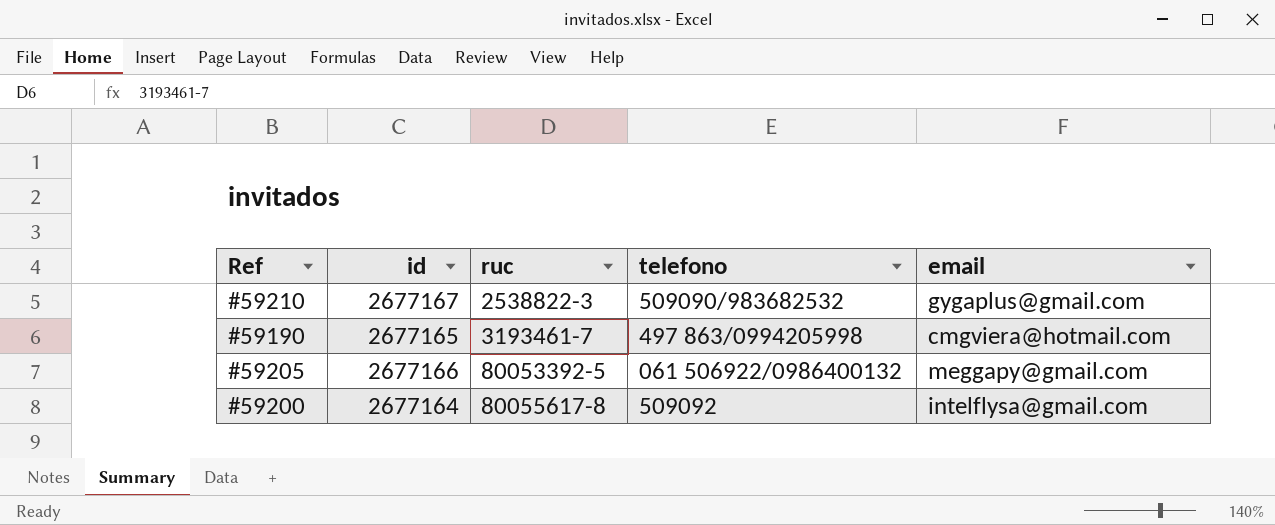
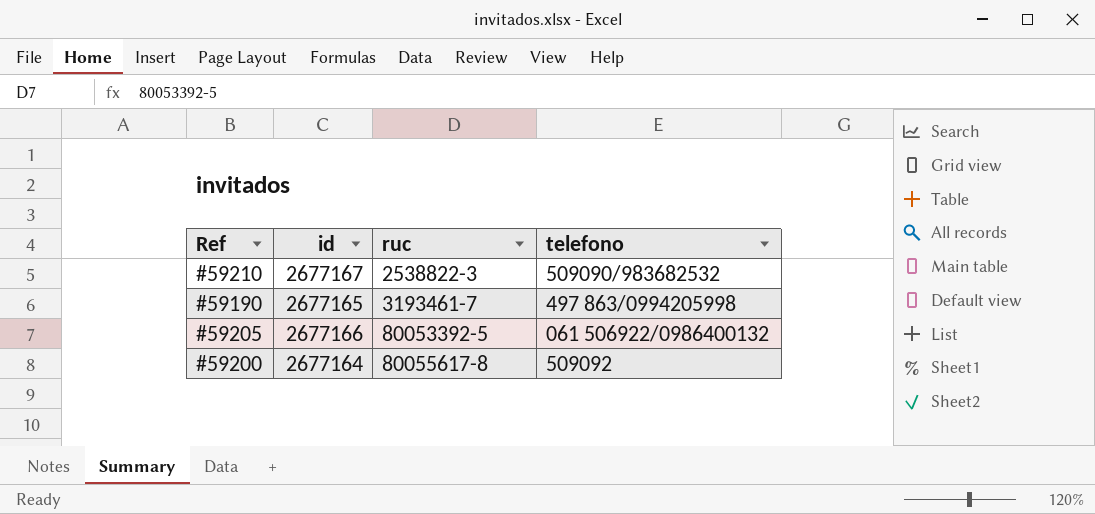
column email | position: 5 -> none

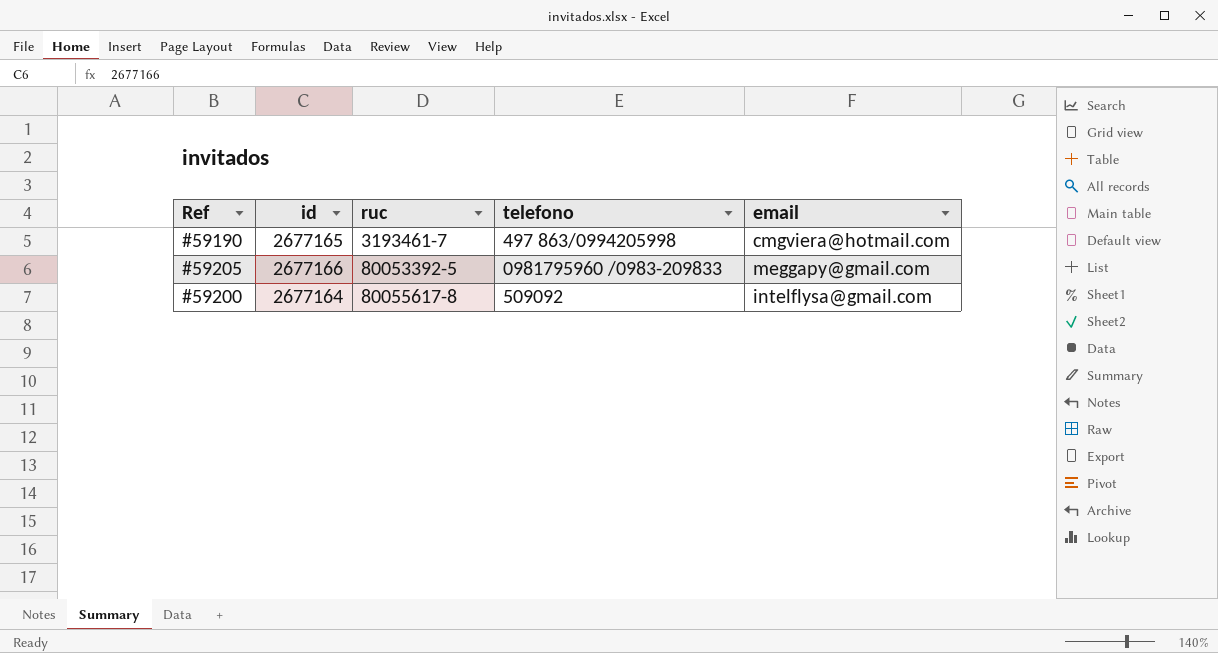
column email | position: none -> 5
row #59210: 2677167 | 2538822-3 | 509090/983682532 -> none
#59205 | telefono: 061 506922/0986400132 -> 0981795960 /0983-209833

